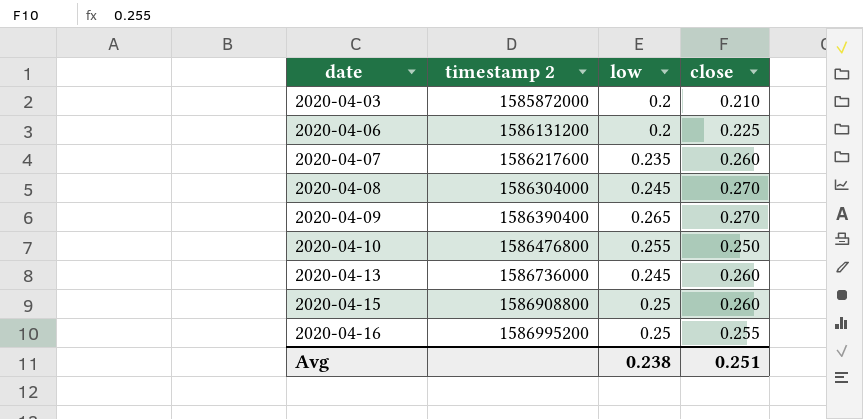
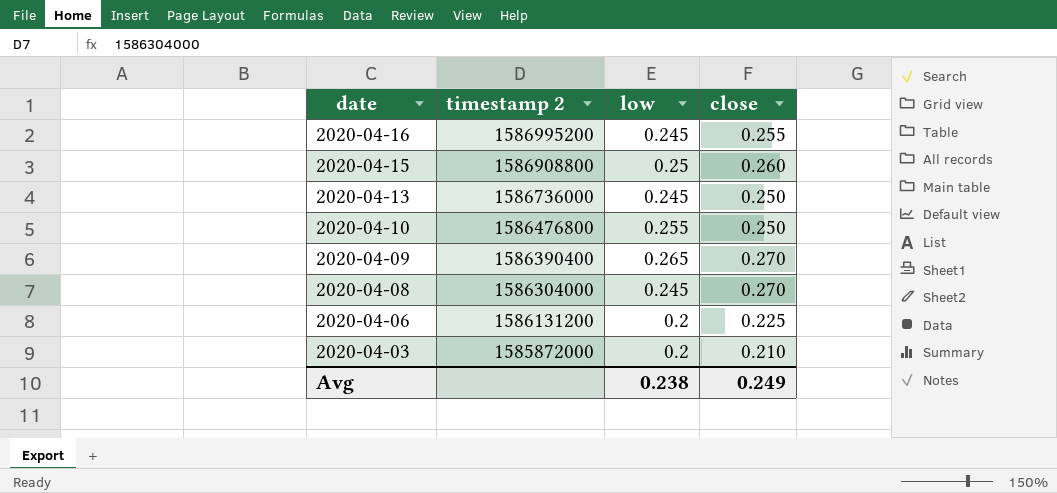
row order: date ascending -> date descending
row 2020-04-07: 1586217600 | 0.235 | 0.260 -> none
2020-04-16 | low: 0.25 -> 0.245
2020-04-13 | close: 0.260 -> 0.250
Avg | close: 0.251 -> 0.249

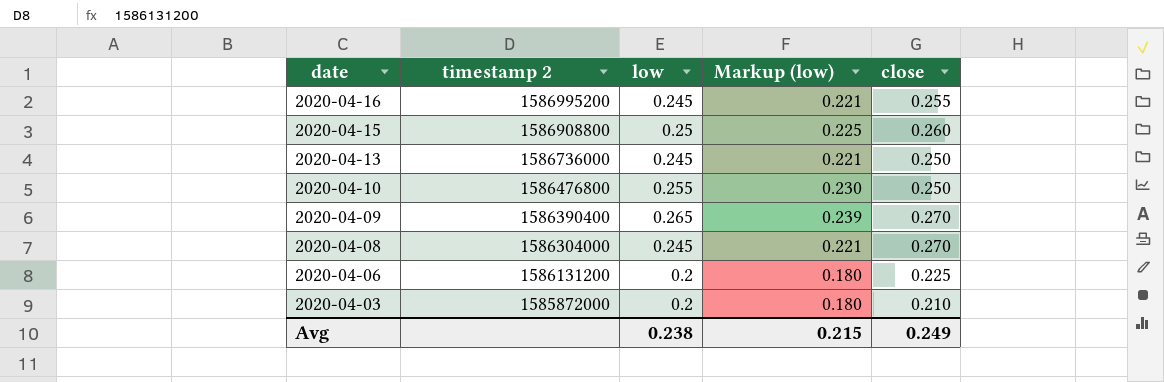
column Markup (low) | formula: none -> [low] * 0.9

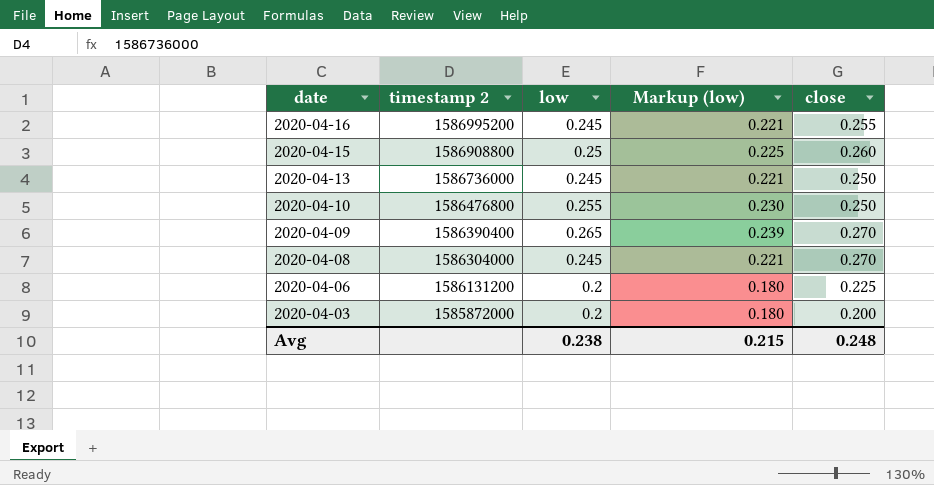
2020-04-03 | close: 0.210 -> 0.200
Avg | close: 0.249 -> 0.248

